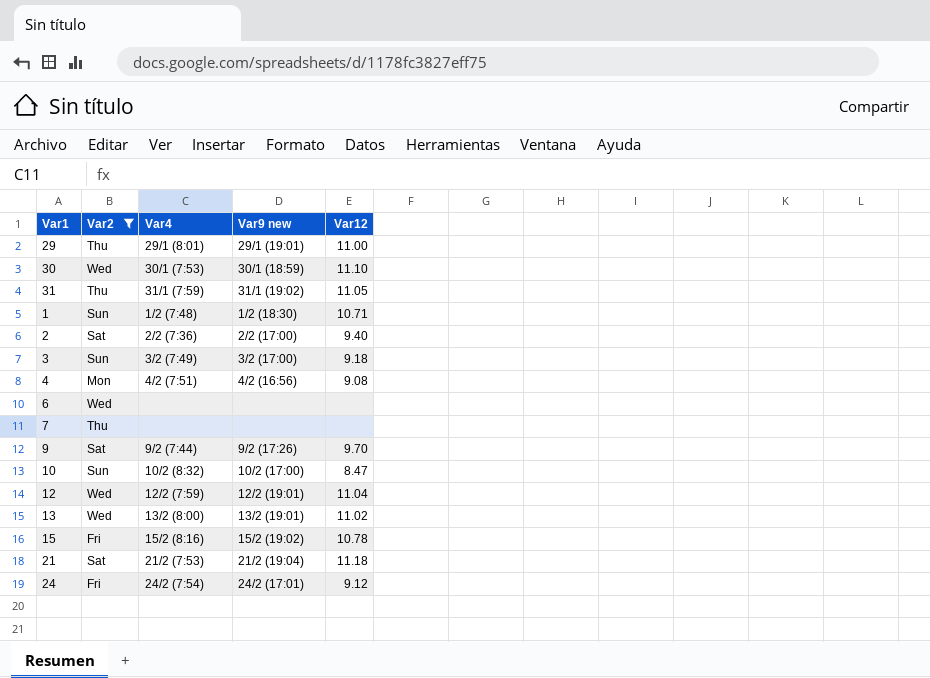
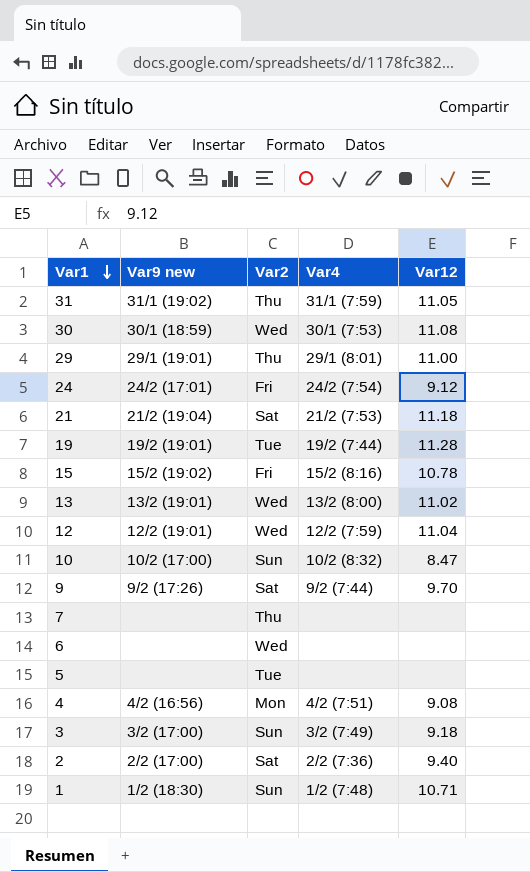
filter: Var2 != Tue -> none
row order: none -> Var1 descending
column Var9 new | position: 4 -> 2
30 | Var12: 11.10 -> 11.08

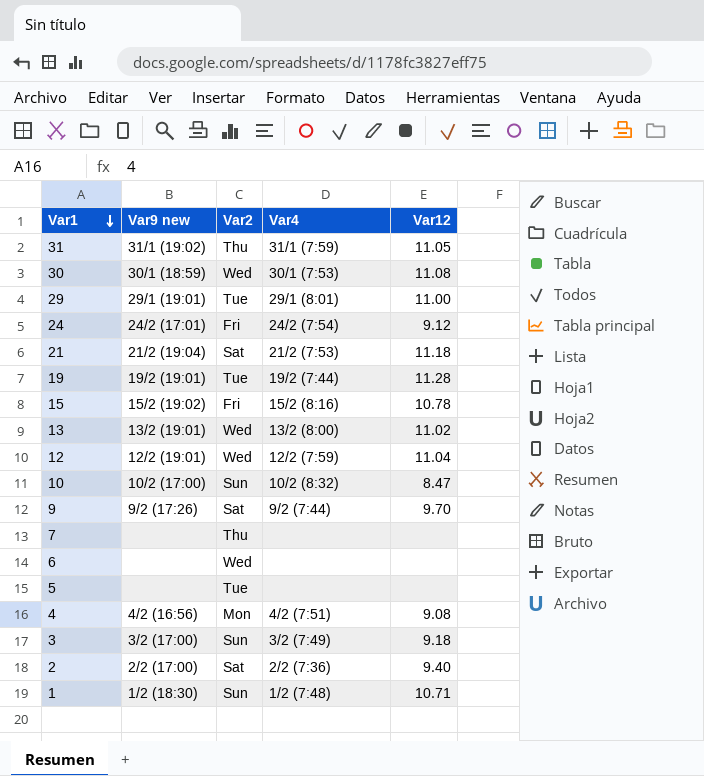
29 | Var2: Thu -> Tue

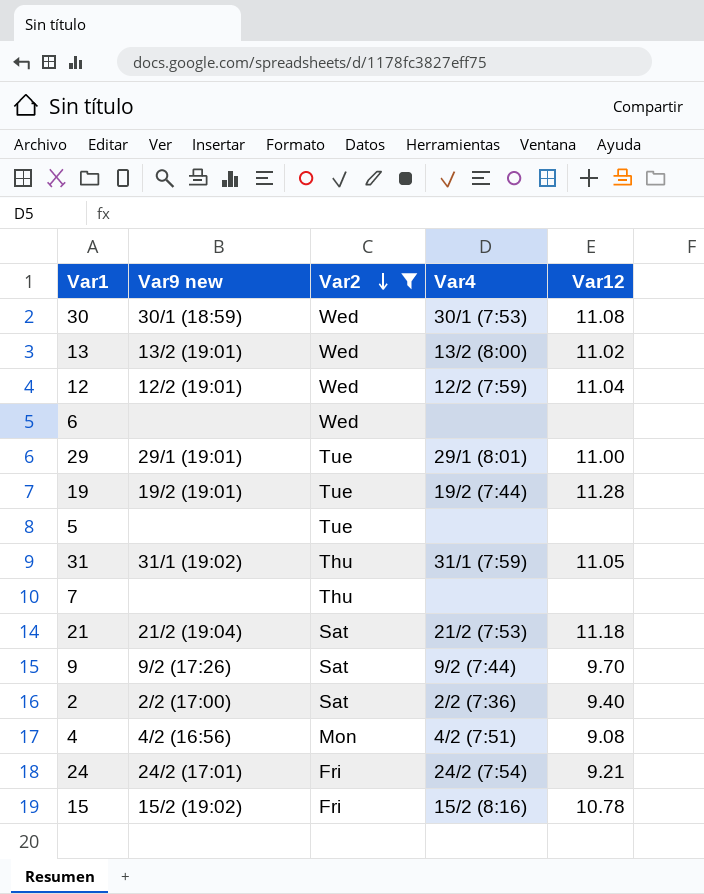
filter: none -> Var2 != Sun
row order: Var1 descending -> Var2 descending
24 | Var12: 9.12 -> 9.21

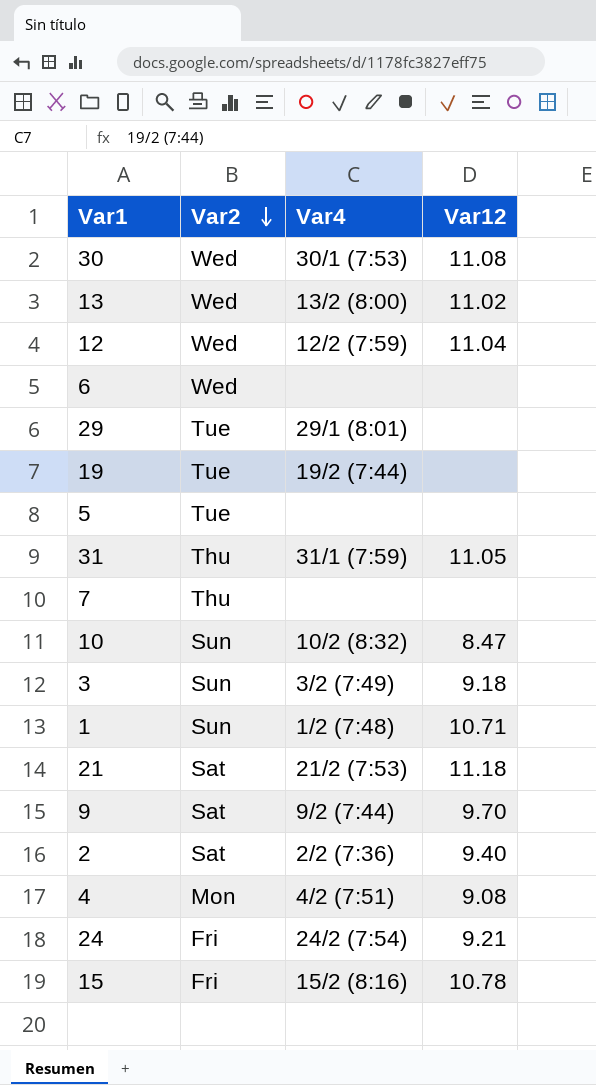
filter: Var2 != Sun -> none
column Var9 new | position: 2 -> none
29 | Var12: 11.00 -> none
19 | Var12: 11.28 -> none

